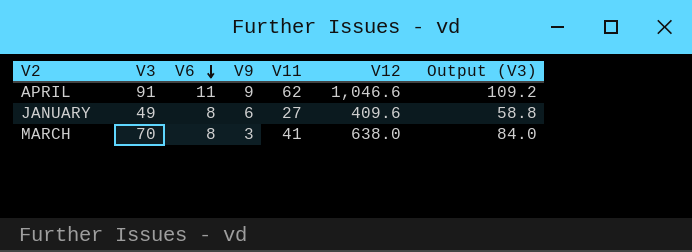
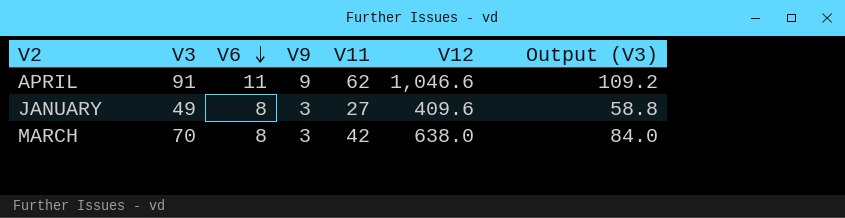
JANUARY | V9: 6 -> 3
MARCH | V11: 41 -> 42

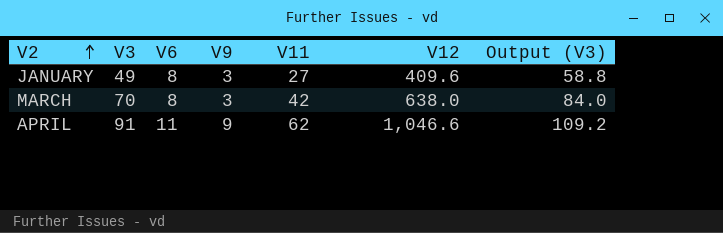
row order: V6 descending -> V2 ascending

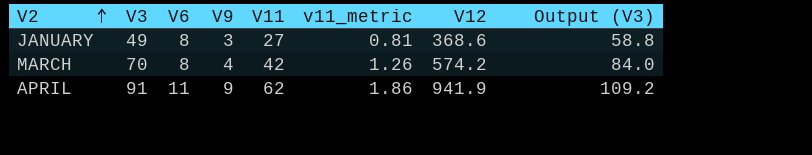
column v11_metric | formula: none -> [V11] * 0.03
JANUARY | V12: 409.6 -> 368.6
MARCH | V9: 3 -> 4
MARCH | V12: 638.0 -> 574.2
APRIL | V12: 1,046.6 -> 941.9

